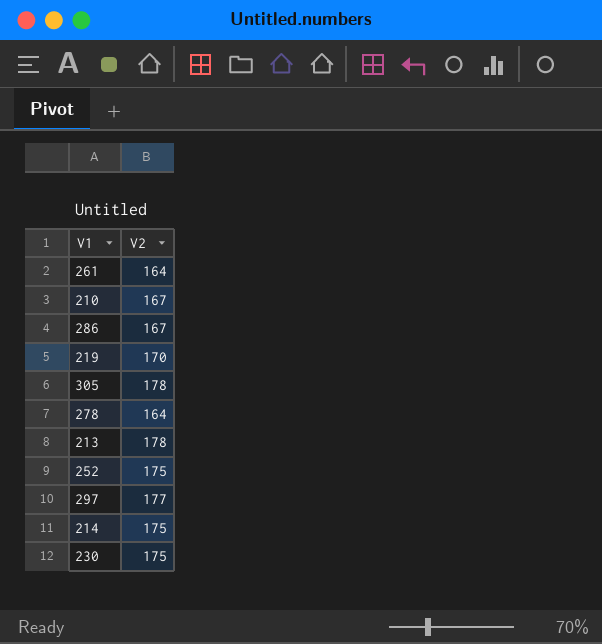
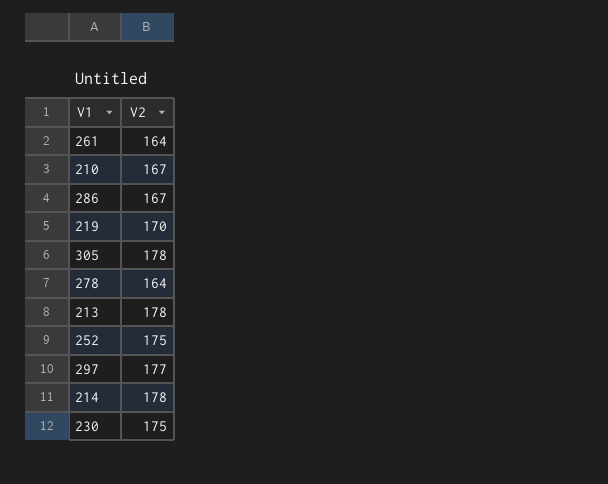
214 | V2: 175 -> 178

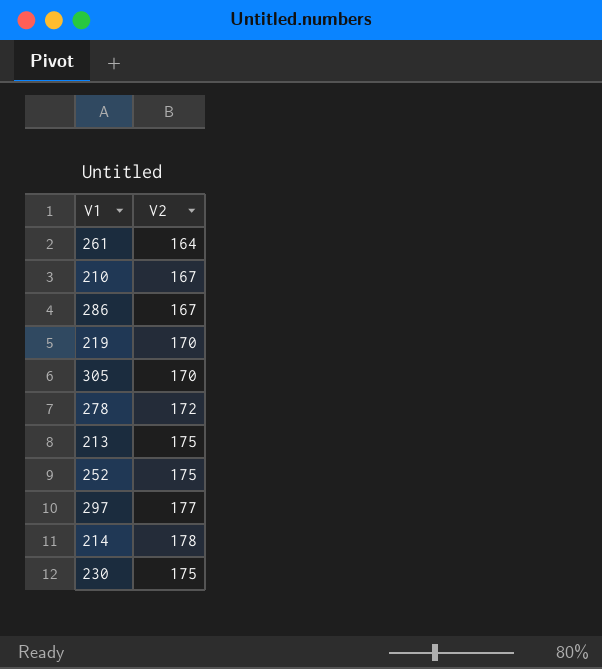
305 | V2: 178 -> 170
278 | V2: 164 -> 172
213 | V2: 178 -> 175

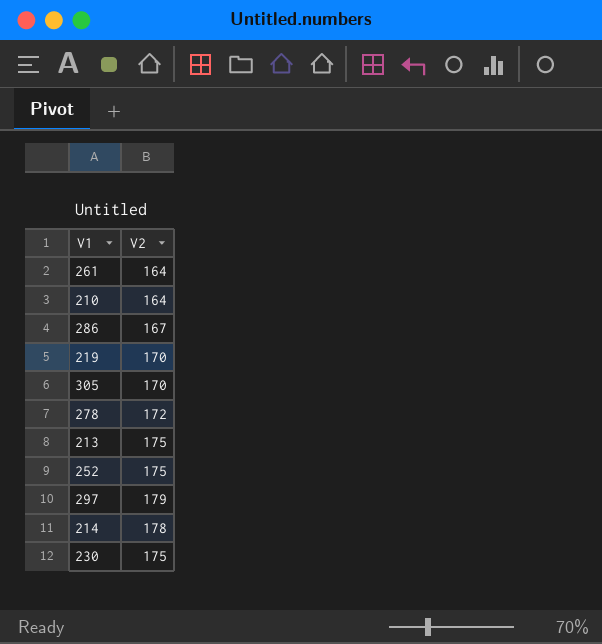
210 | V2: 167 -> 164
297 | V2: 177 -> 179

